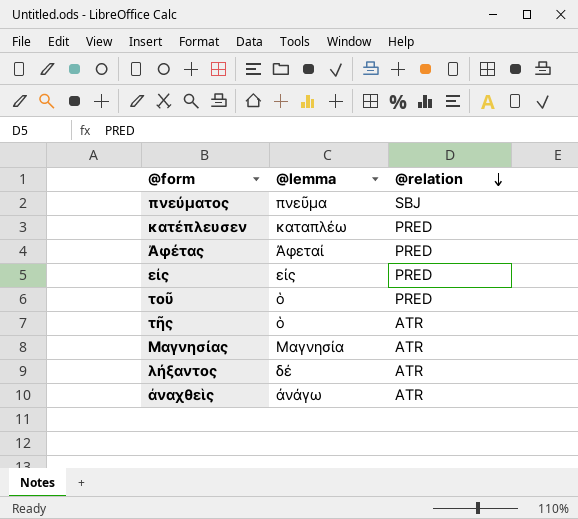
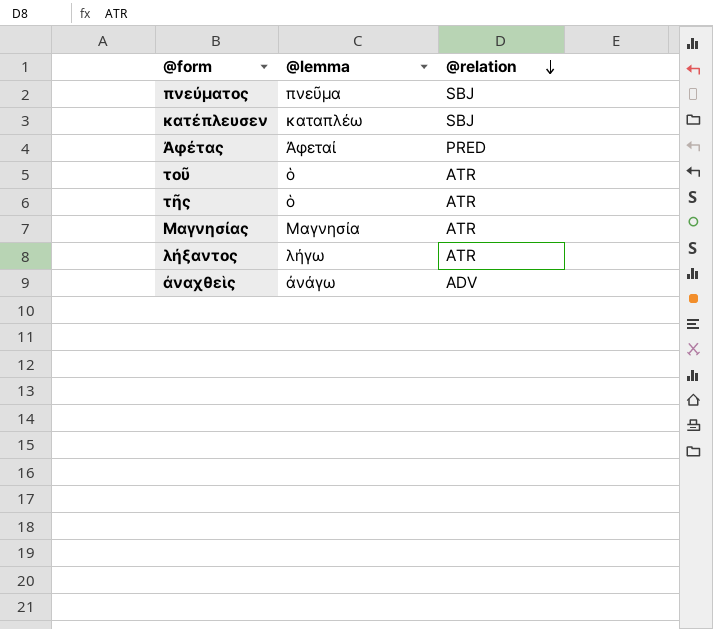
row εἰς: εἰς | PRED -> none
κατέπλευσεν | @relation: PRED -> SBJ
τοῦ | @relation: PRED -> ATR
λήξαντος | @lemma: δέ -> λήγω
ἀναχθεὶς | @relation: ATR -> ADV

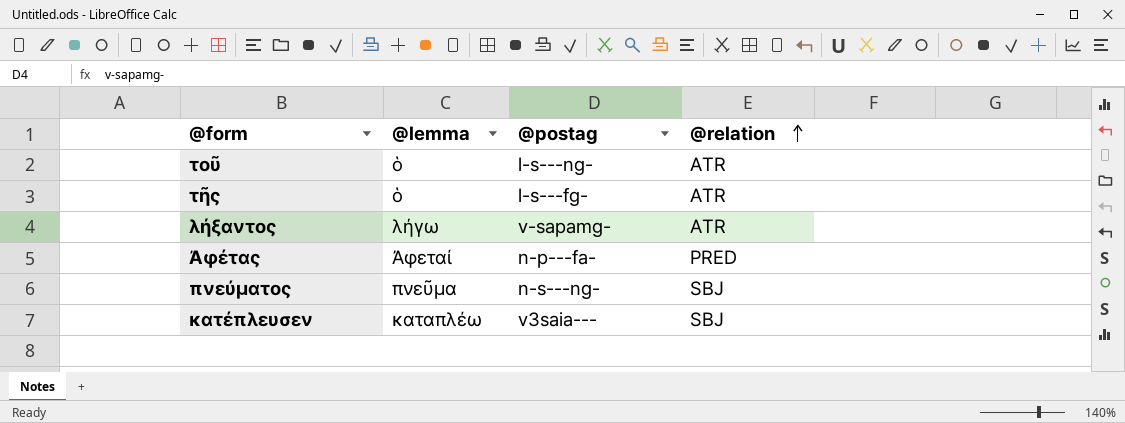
row order: @relation descending -> @relation ascending
column @postag | position: none -> 3
row Μαγνησίας: Μαγνησία | ATR -> none
row ἀναχθεὶς: ἀνάγω | ADV -> none

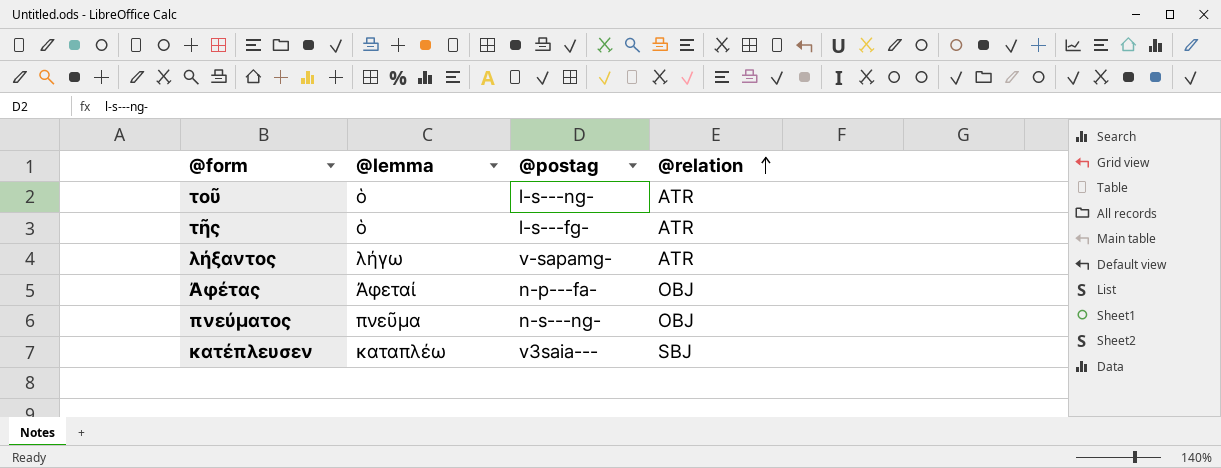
Ἀφέτας | @relation: PRED -> OBJ
πνεύματος | @relation: SBJ -> OBJ

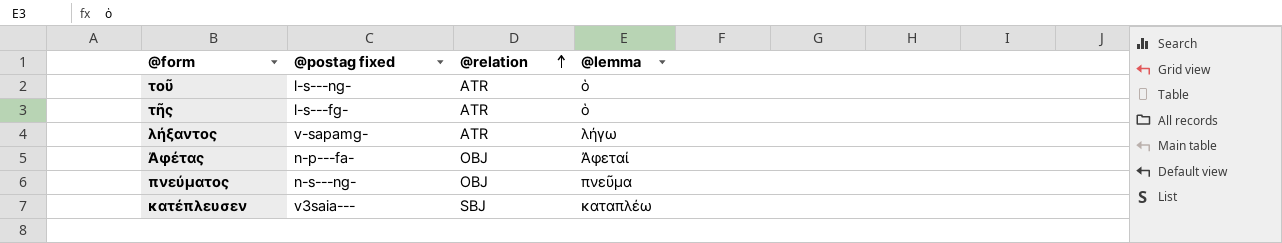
column name: @postag -> @postag fixed
column @lemma | position: 2 -> 4

